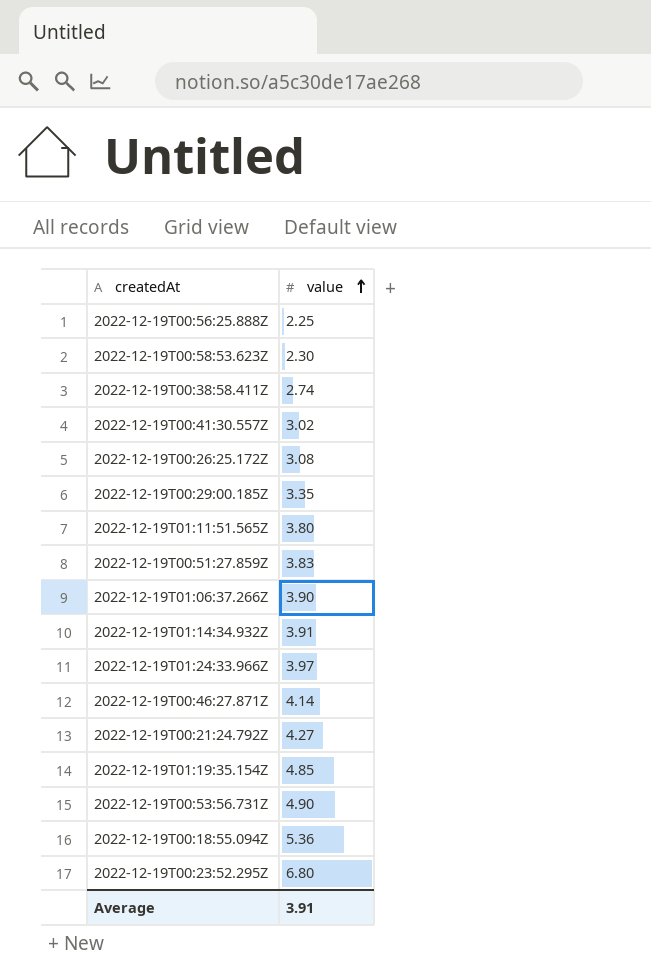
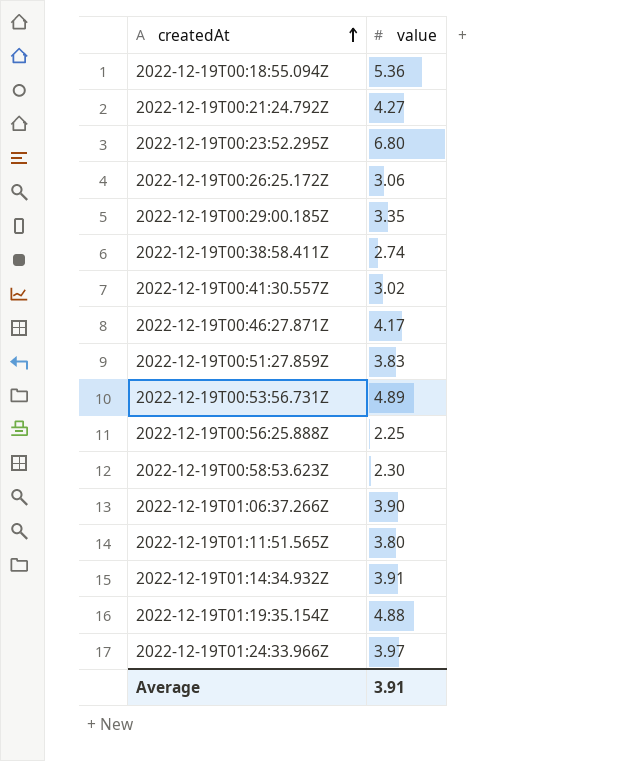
row order: value ascending -> createdAt ascending
2022-12-19T00:26:25.172Z | value: 3.08 -> 3.06
2022-12-19T00:46:27.871Z | value: 4.14 -> 4.17
2022-12-19T00:53:56.731Z | value: 4.90 -> 4.89
2022-12-19T01:19:35.154Z | value: 4.85 -> 4.88

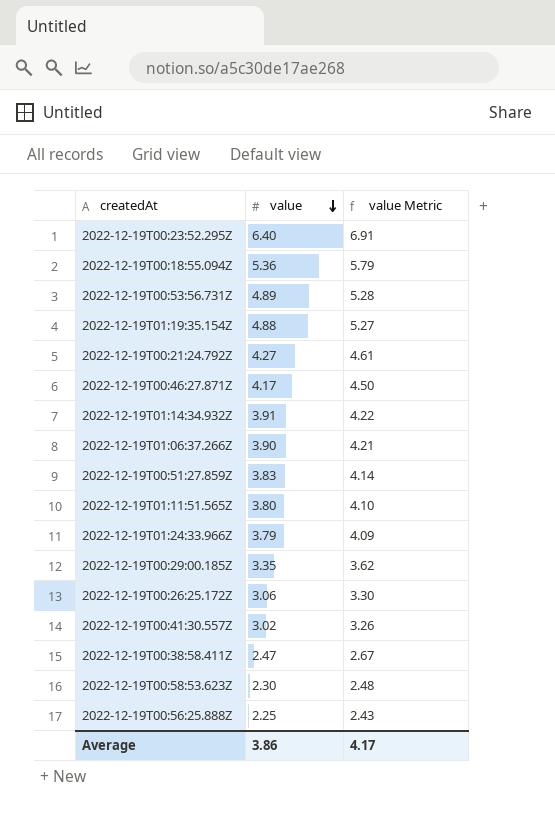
row order: createdAt ascending -> value descending
column value Metric | formula: none -> [value] * 1.08
2022-12-19T00:23:52.295Z | value: 6.80 -> 6.40
2022-12-19T01:24:33.966Z | value: 3.97 -> 3.79
2022-12-19T00:38:58.411Z | value: 2.74 -> 2.47
Average | value: 3.91 -> 3.86

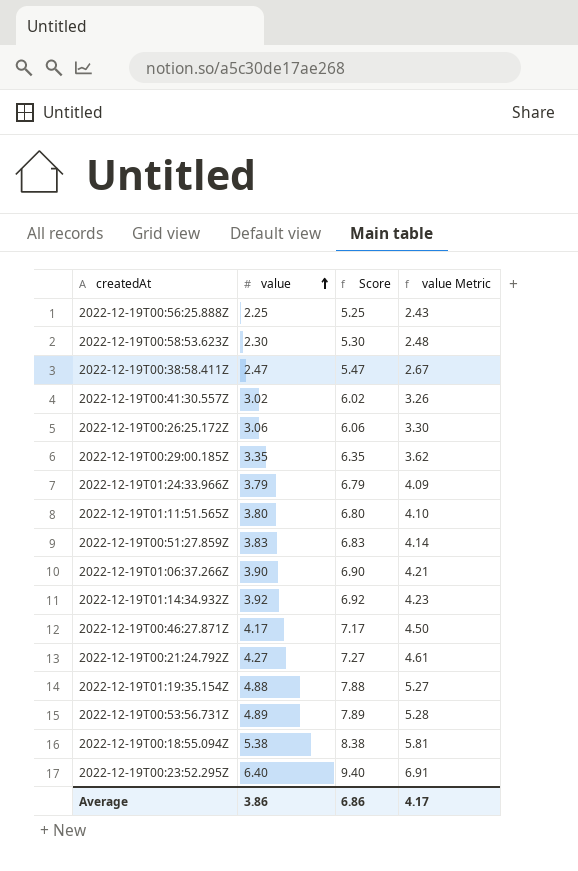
row order: value descending -> value ascending
column Score | formula: none -> [value] + 3
2022-12-19T01:14:34.932Z | value: 3.91 -> 3.92
2022-12-19T01:14:34.932Z | value Metric: 4.22 -> 4.23
2022-12-19T00:18:55.094Z | value: 5.36 -> 5.38
2022-12-19T00:18:55.094Z | value Metric: 5.79 -> 5.81

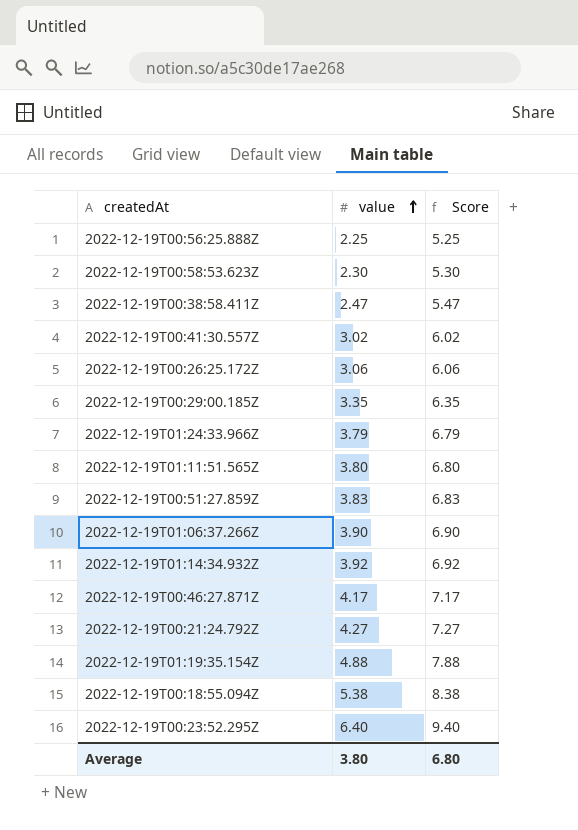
column value Metric | formula: [value] * 1.08 -> none
row 2022-12-19T00:53:56.731Z: 4.89 | 7.89 | 5.28 -> none
Average | value: 3.86 -> 3.80
Average | Score: 6.86 -> 6.80

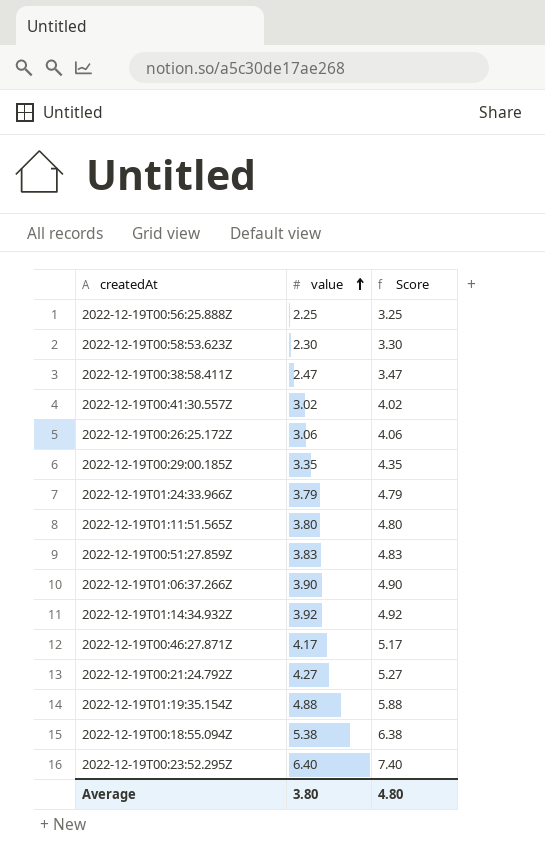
column Score | formula: [value] + 3 -> [value] + 1
Average | Score: 6.80 -> 4.80

